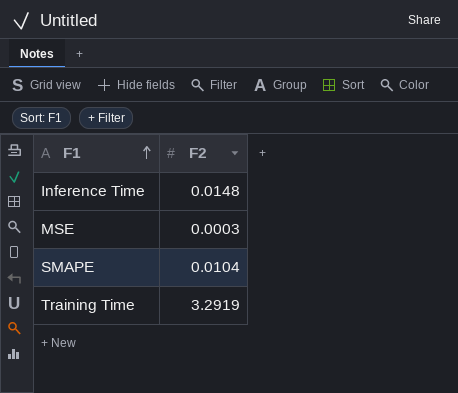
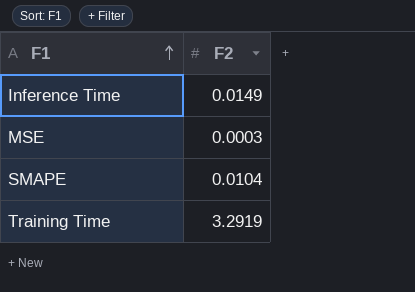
Inference Time | F2: 0.0148 -> 0.0149

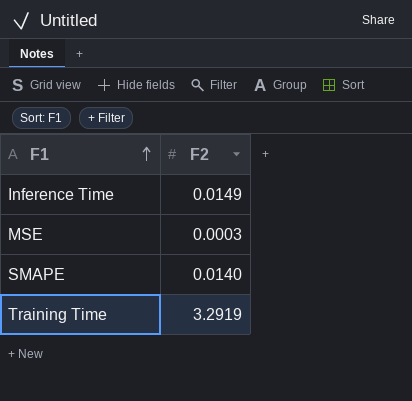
SMAPE | F2: 0.0104 -> 0.0140

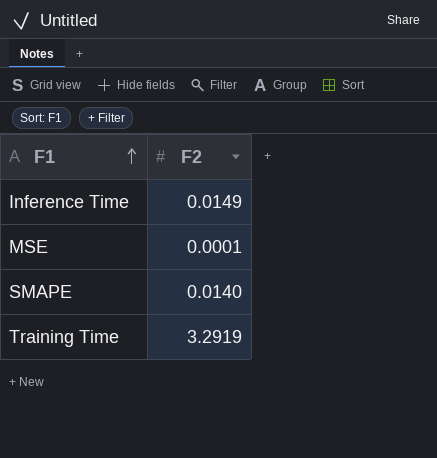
MSE | F2: 0.0003 -> 0.0001

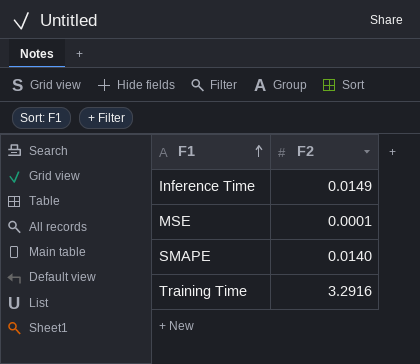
Training Time | F2: 3.2919 -> 3.2916

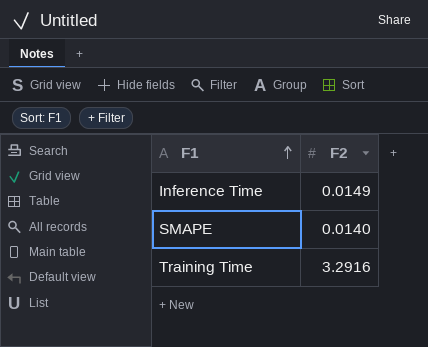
row MSE: 0.0001 -> none

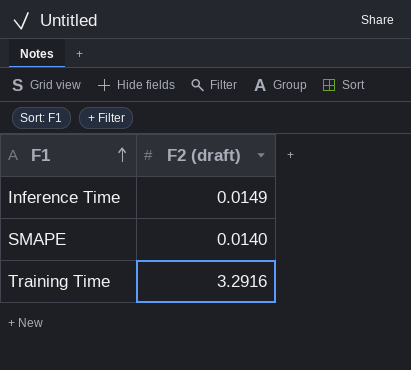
column name: F2 -> F2 (draft)

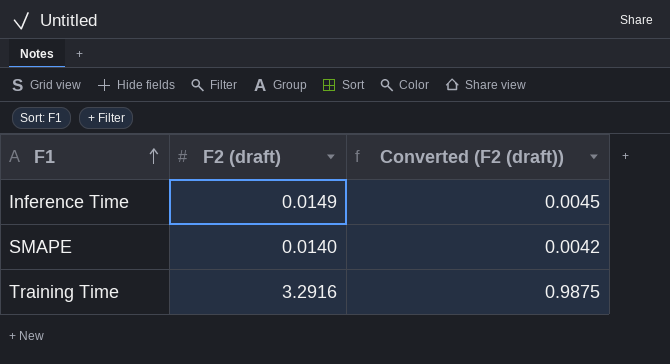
column Converted (F2 (draft)) | formula: none -> [F2 (draft)] * 0.3

